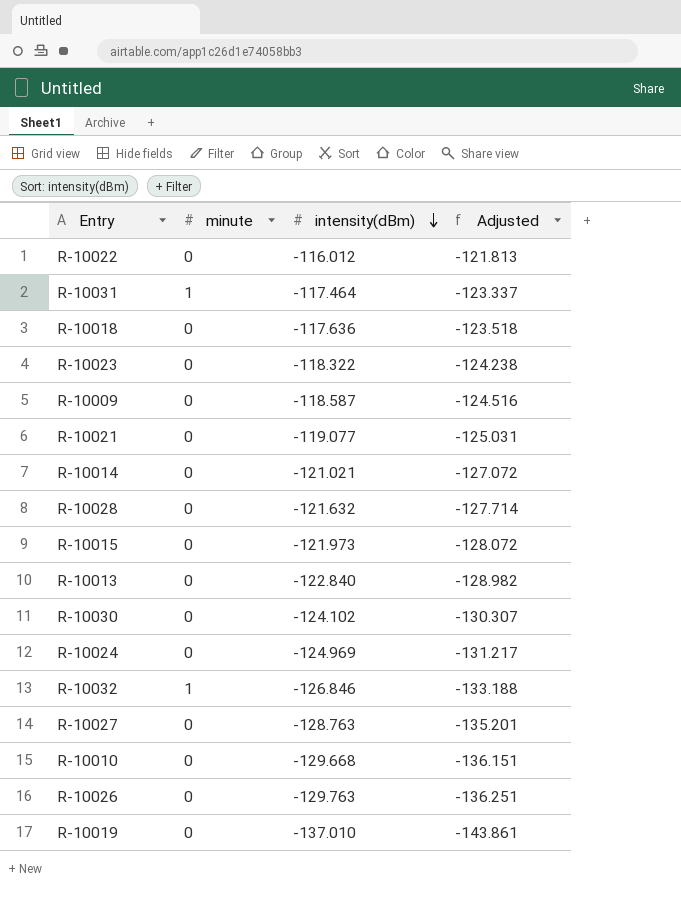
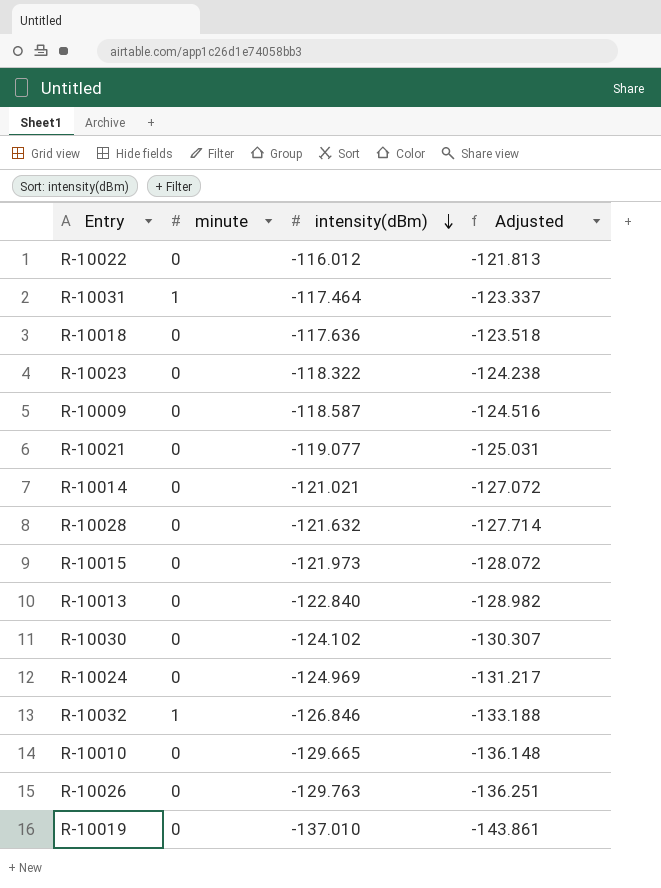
row R-10027: 0 | -128.763 | -135.201 -> none
R-10010 | intensity(dBm): -129.668 -> -129.665
R-10010 | Adjusted: -136.151 -> -136.148

